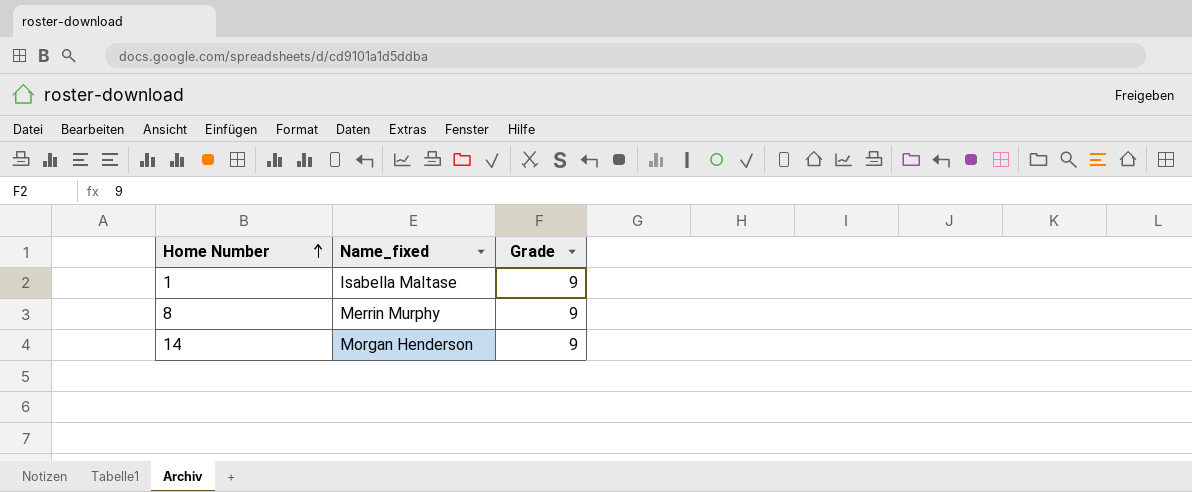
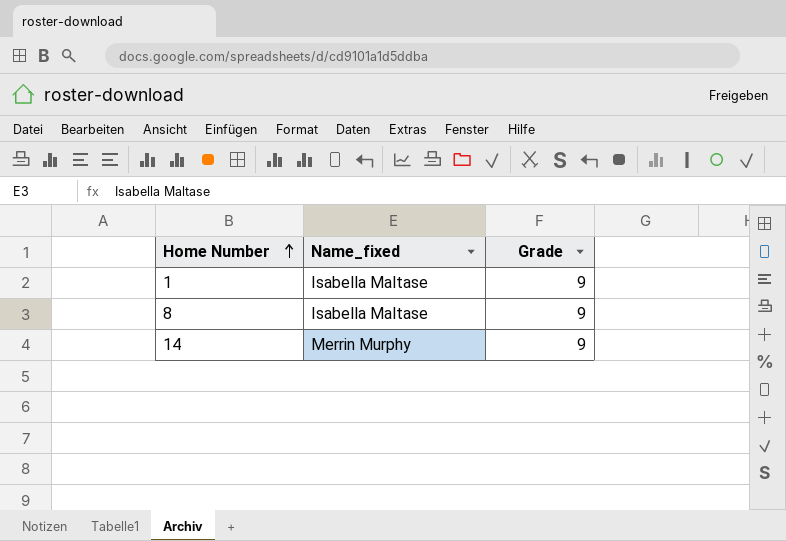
8 | Name_fixed: Merrin Murphy -> Isabella Maltase
14 | Name_fixed: Morgan Henderson -> Merrin Murphy

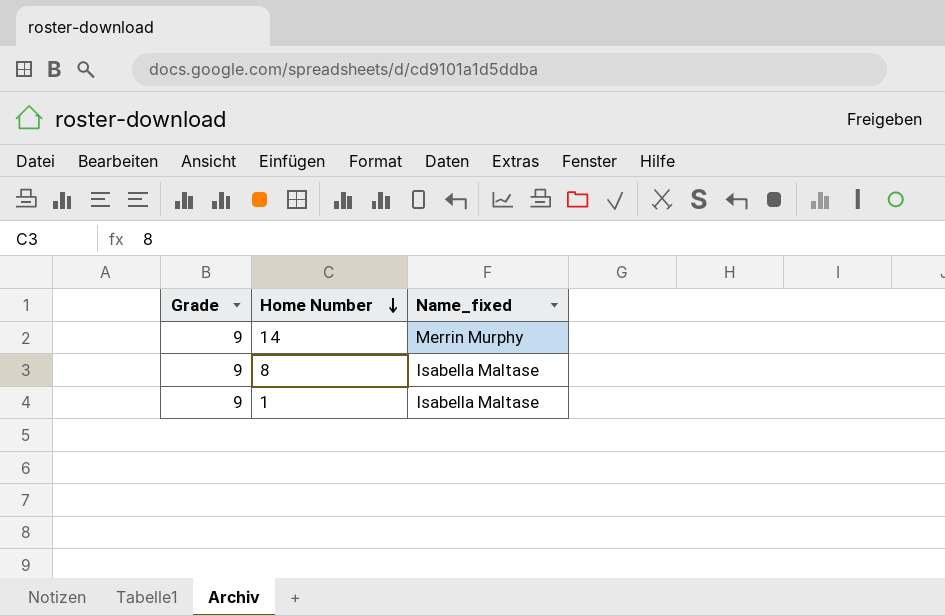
row order: Home Number ascending -> Home Number descending
column Grade | position: 3 -> 1

